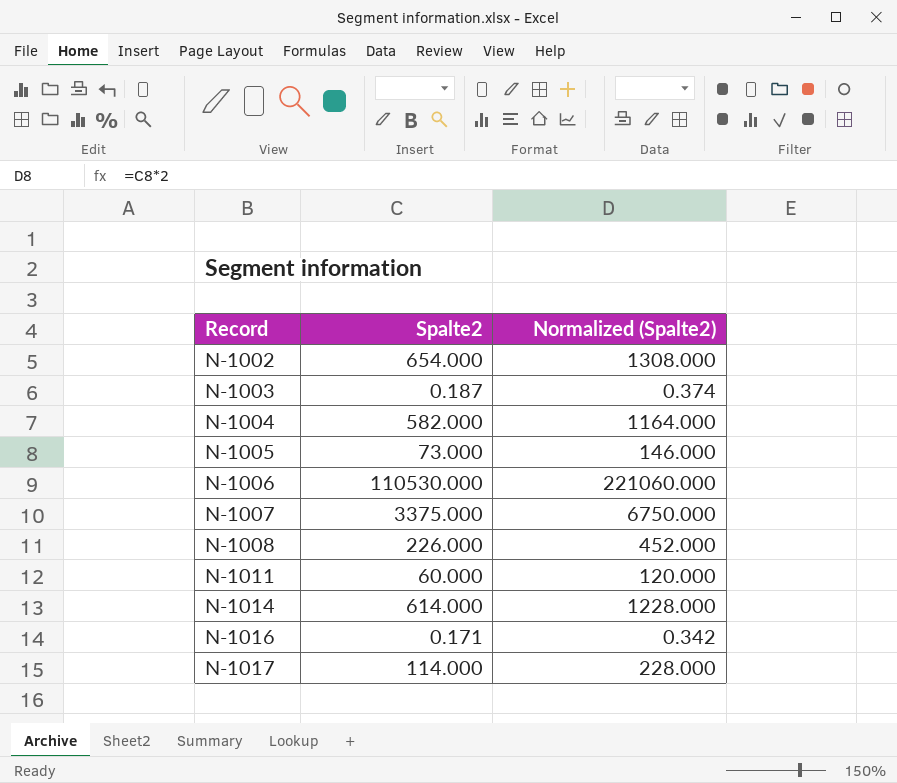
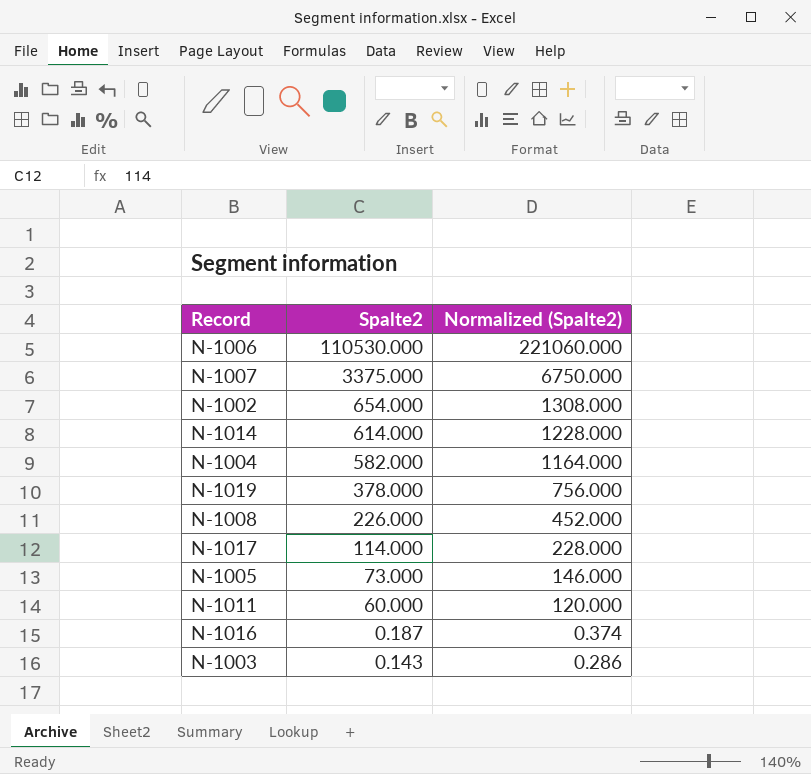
row order: Record ascending -> Spalte2 descending
row N-1019: none -> 378.000 | 756.000
N-1016 | Spalte2: 0.171 -> 0.187
N-1016 | Normalized (Spalte2): 0.342 -> 0.374
N-1003 | Spalte2: 0.187 -> 0.143
N-1003 | Normalized (Spalte2): 0.374 -> 0.286

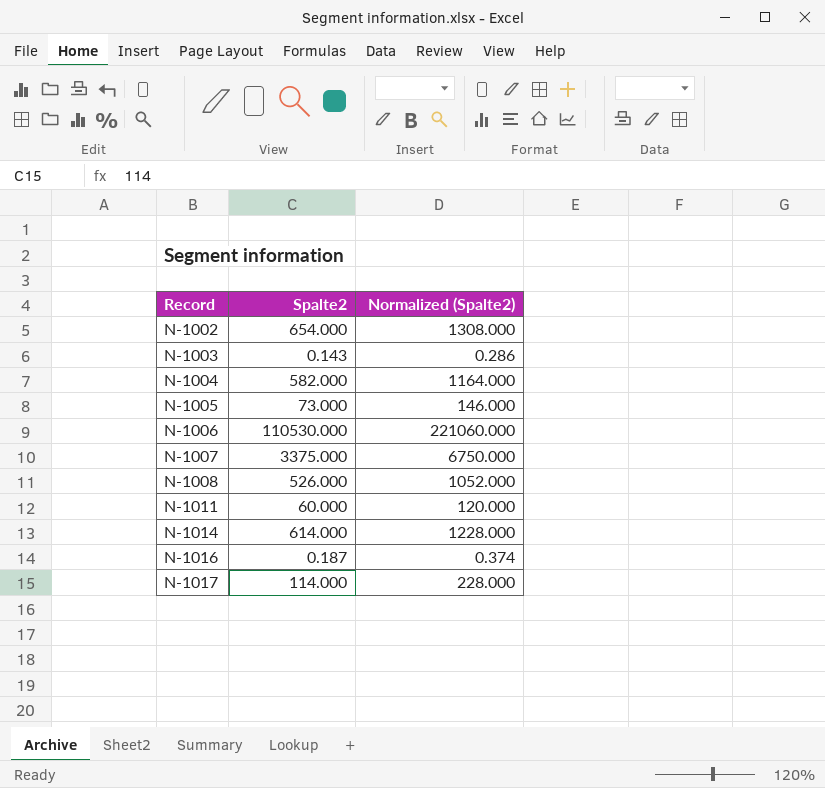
row order: Spalte2 descending -> Record ascending
row N-1019: 378.000 | 756.000 -> none
N-1008 | Spalte2: 226.000 -> 526.000
N-1008 | Normalized (Spalte2): 452.000 -> 1052.000

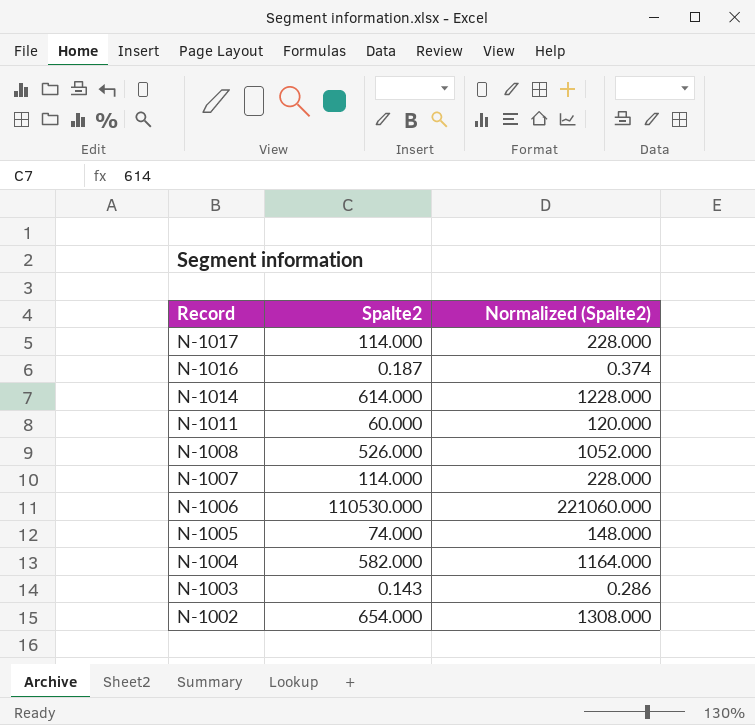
row order: Record ascending -> Record descending
N-1007 | Spalte2: 3375.000 -> 114.000
N-1007 | Normalized (Spalte2): 6750.000 -> 228.000
N-1005 | Spalte2: 73.000 -> 74.000
N-1005 | Normalized (Spalte2): 146.000 -> 148.000

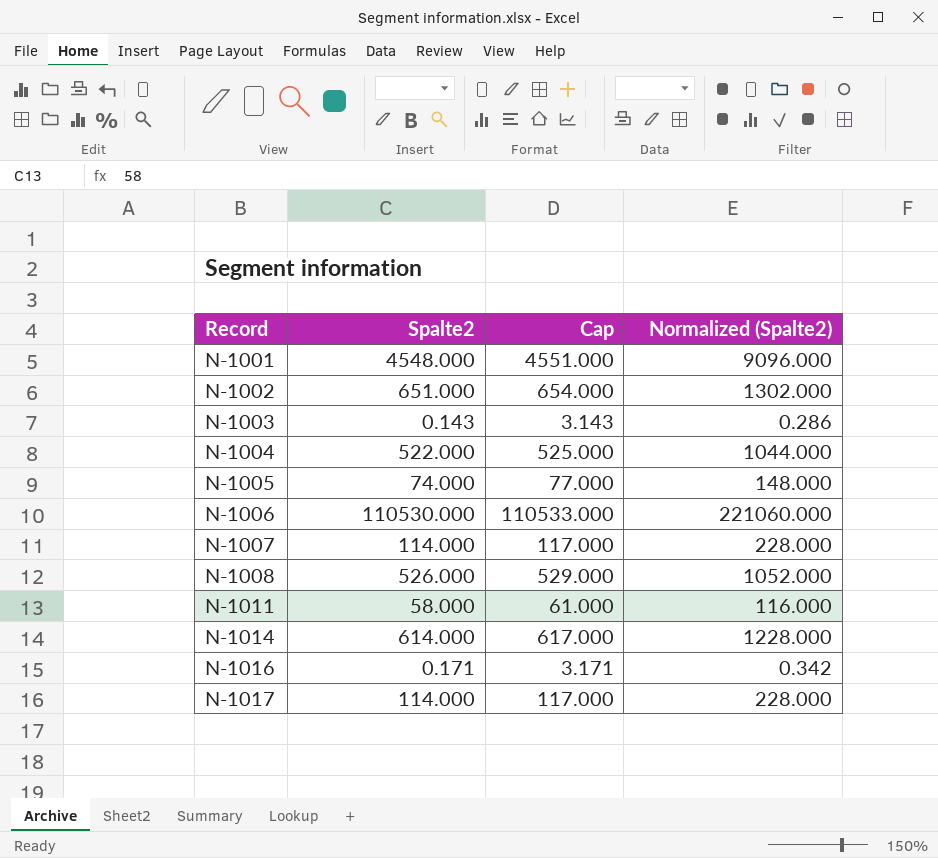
row order: Record descending -> Record ascending
column Cap | formula: none -> [Spalte2] + 3
row N-1001: none -> 4548.000 | 4551.000 | 9096.000
N-1002 | Spalte2: 654.000 -> 651.000
N-1002 | Normalized (Spalte2): 1308.000 -> 1302.000
N-1004 | Spalte2: 582.000 -> 522.000
N-1004 | Normalized (Spalte2): 1164.000 -> 1044.000
N-1011 | Spalte2: 60.000 -> 58.000
N-1011 | Normalized (Spalte2): 120.000 -> 116.000
N-1016 | Spalte2: 0.187 -> 0.171
N-1016 | Normalized (Spalte2): 0.374 -> 0.342

